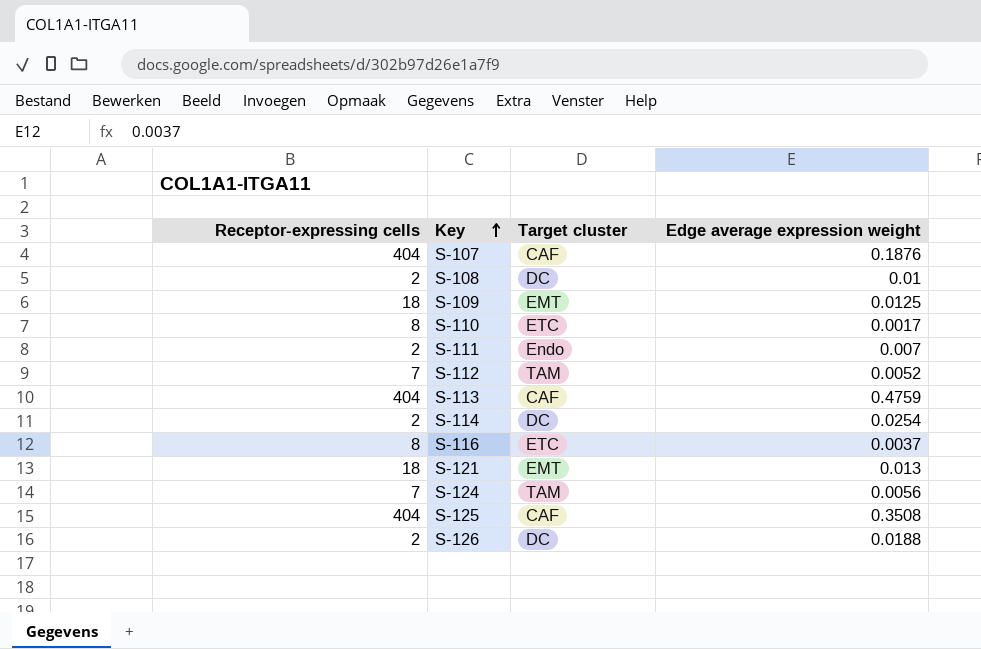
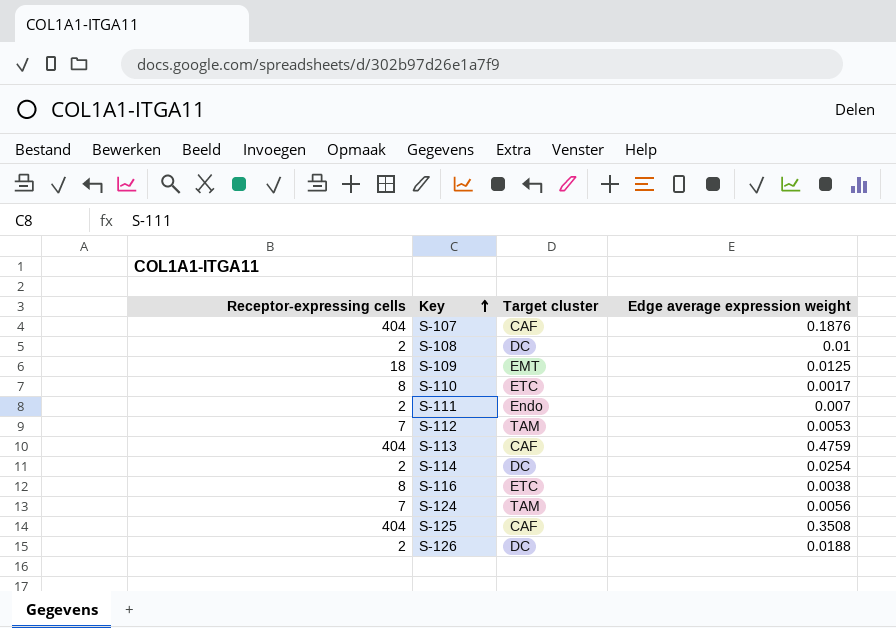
row S-121: 18 | EMT | 0.013 -> none
S-112 | Edge average expression weight: 0.0052 -> 0.0053
S-116 | Edge average expression weight: 0.0037 -> 0.0038

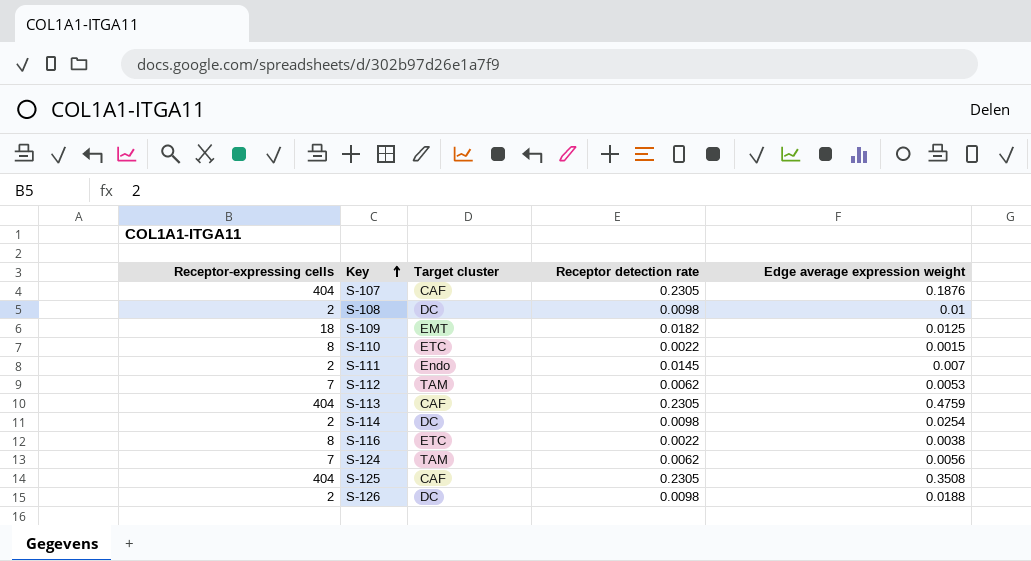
column Receptor detection rate | position: none -> 4
S-110 | Edge average expression weight: 0.0017 -> 0.0015

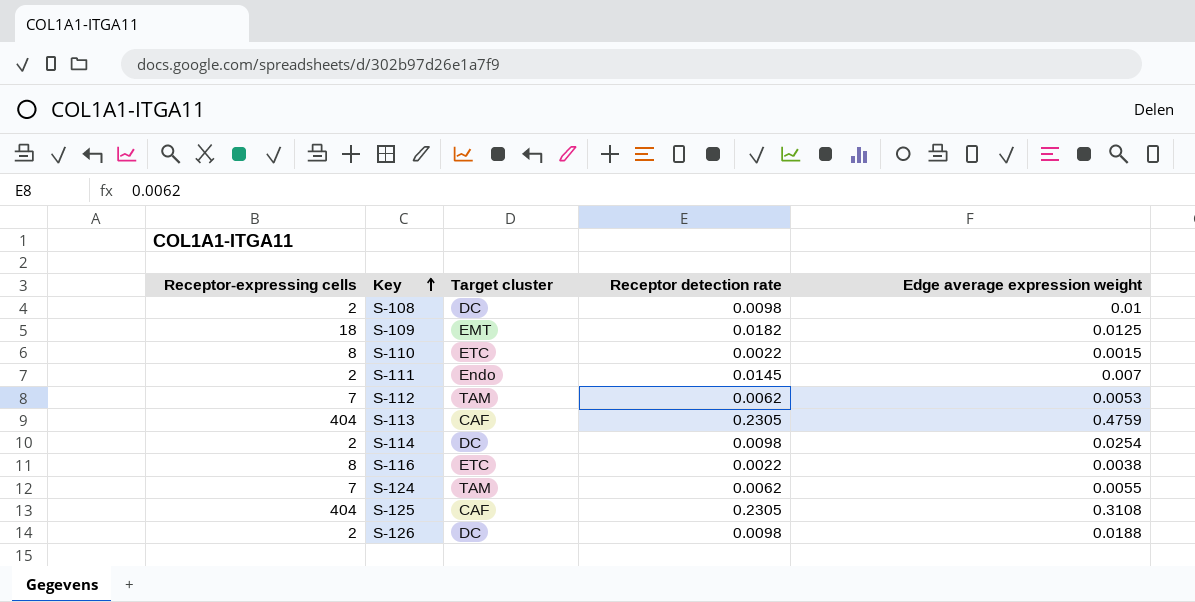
row S-107: 404 | CAF | 0.2305 | 0.1876 -> none
S-124 | Edge average expression weight: 0.0056 -> 0.0055
S-125 | Edge average expression weight: 0.3508 -> 0.3108

